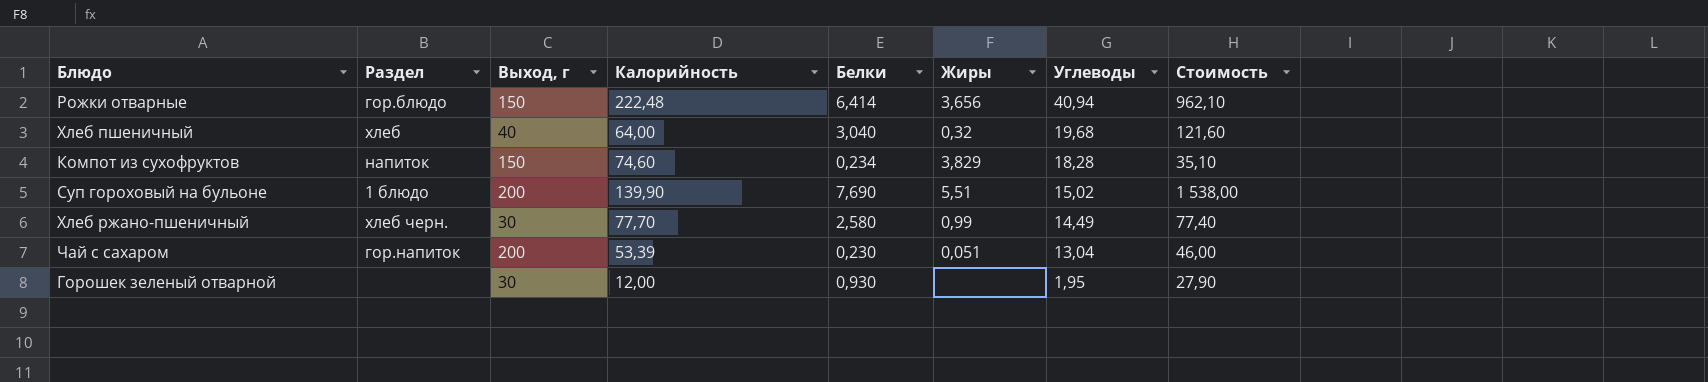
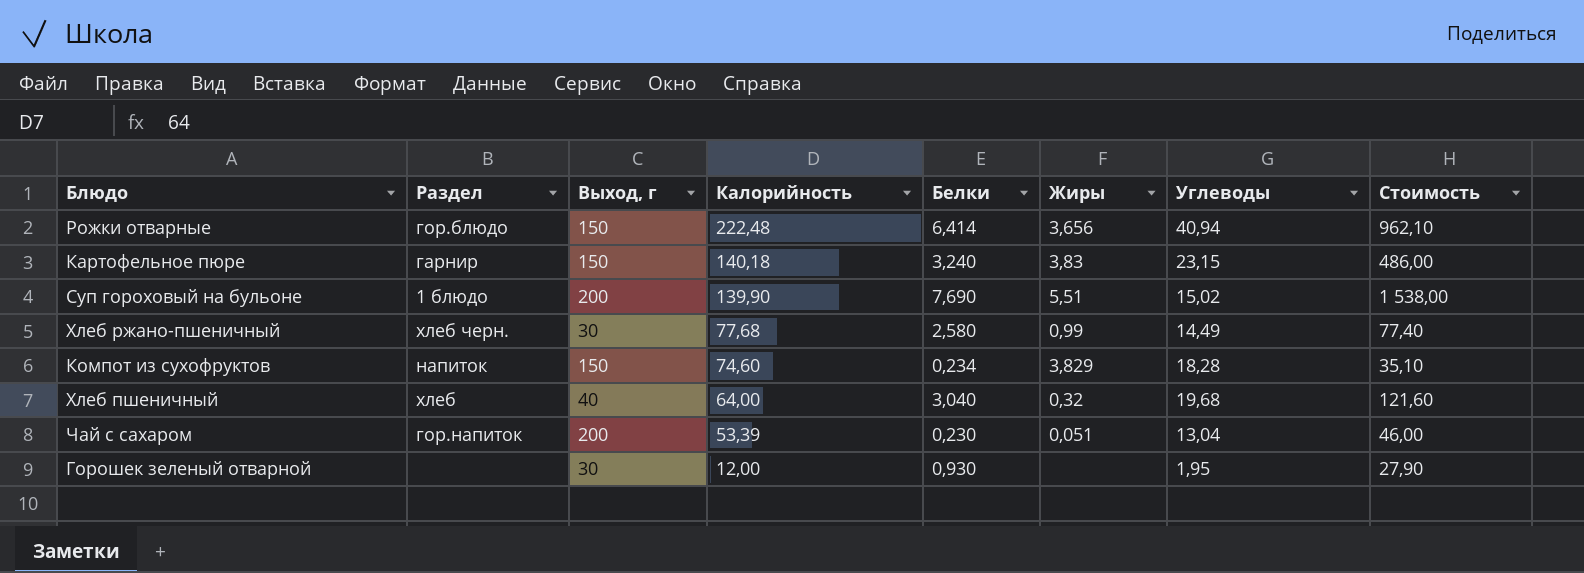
row order: Углеводы descending -> Калорийность descending
row Картофельное пюре: none -> гарнир | 150 | 140,18 | 3,240 | 3,83 | 23,15 | 486,00
Хлеб ржано-пшеничный | Калорийность: 77,70 -> 77,68

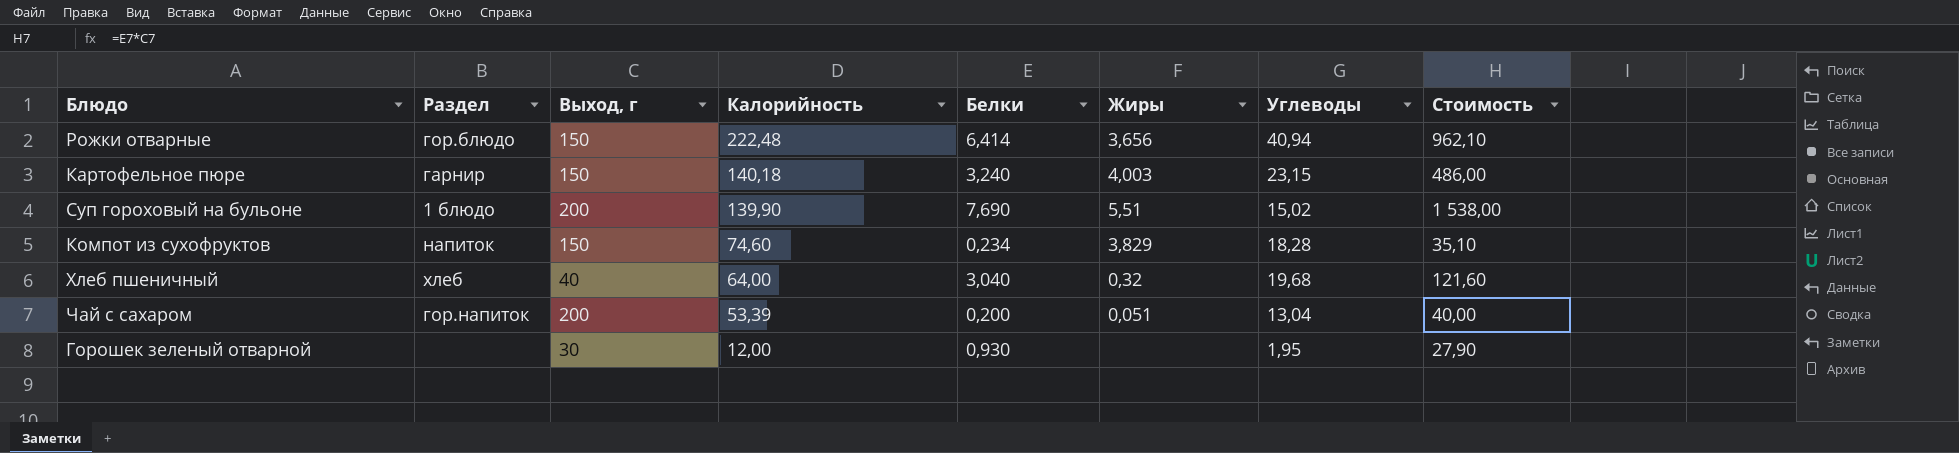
row Хлеб ржано-пшеничный: хлеб черн. | 30 | 77,68 | 2,580 | 0,99 | 14,49 | 77,40 -> none
Картофельное пюре | Жиры: 3,83 -> 4,003
Чай с сахаром | Белки: 0,230 -> 0,200
Чай с сахаром | Стоимость: 46,00 -> 40,00

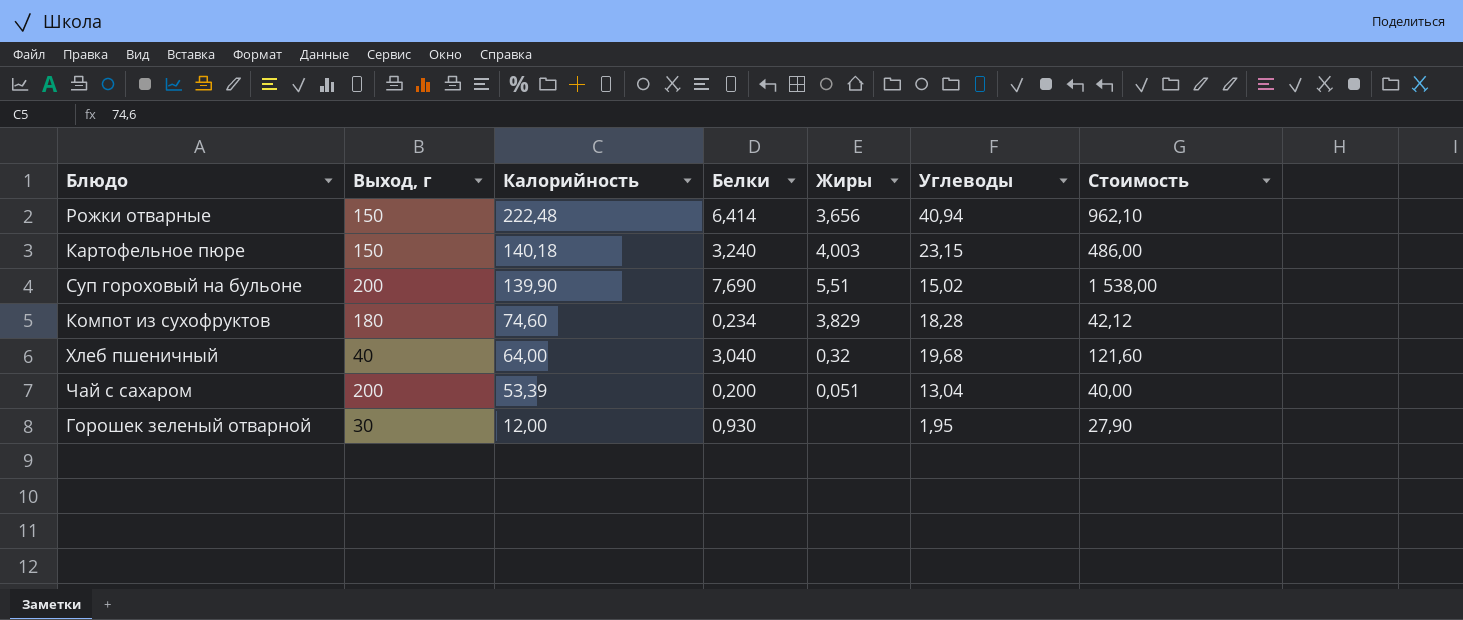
column Раздел | position: 2 -> none
Компот из сухофруктов | Выход, г: 150 -> 180
Компот из сухофруктов | Стоимость: 35,10 -> 42,12

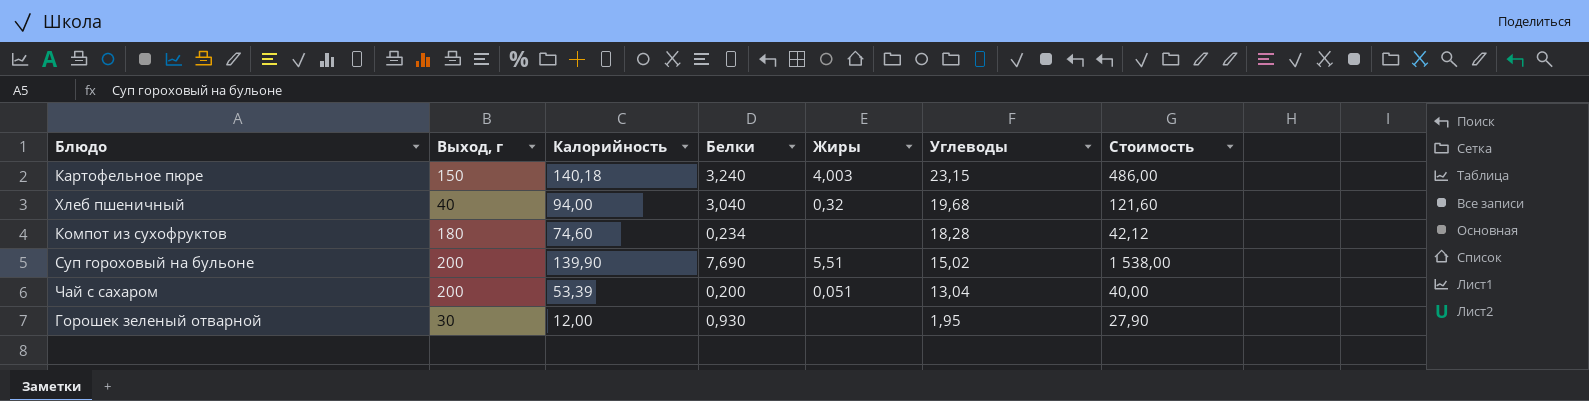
row order: Калорийность descending -> Углеводы descending
row Рожки отварные: 150 | 222,48 | 6,414 | 3,656 | 40,94 | 962,10 -> none
Хлеб пшеничный | Калорийность: 64,00 -> 94,00
Компот из сухофруктов | Жиры: 3,829 -> none

